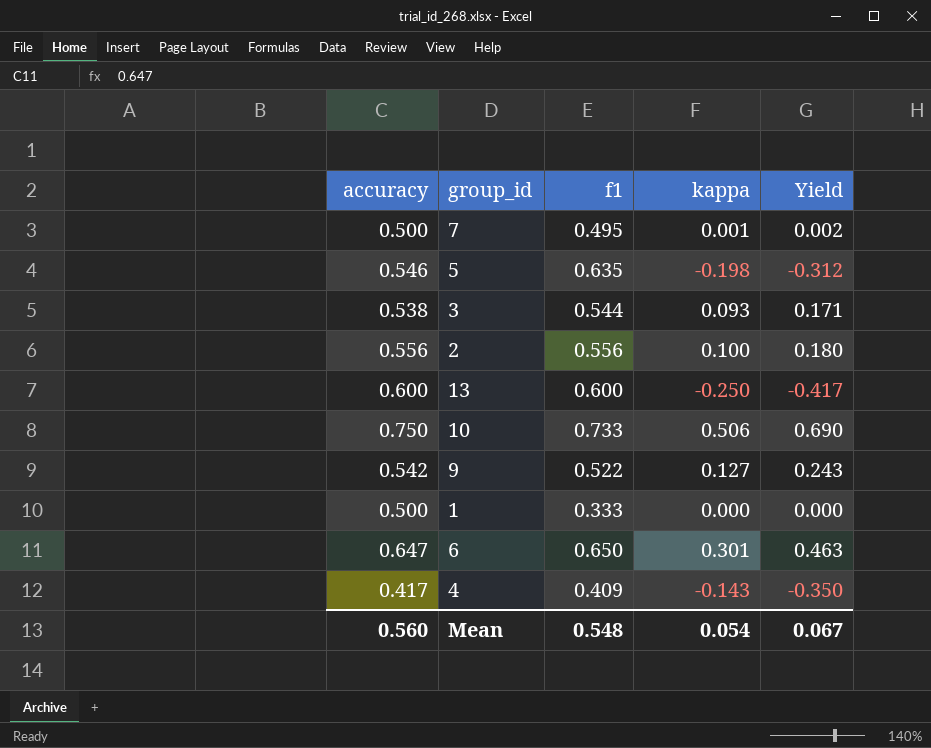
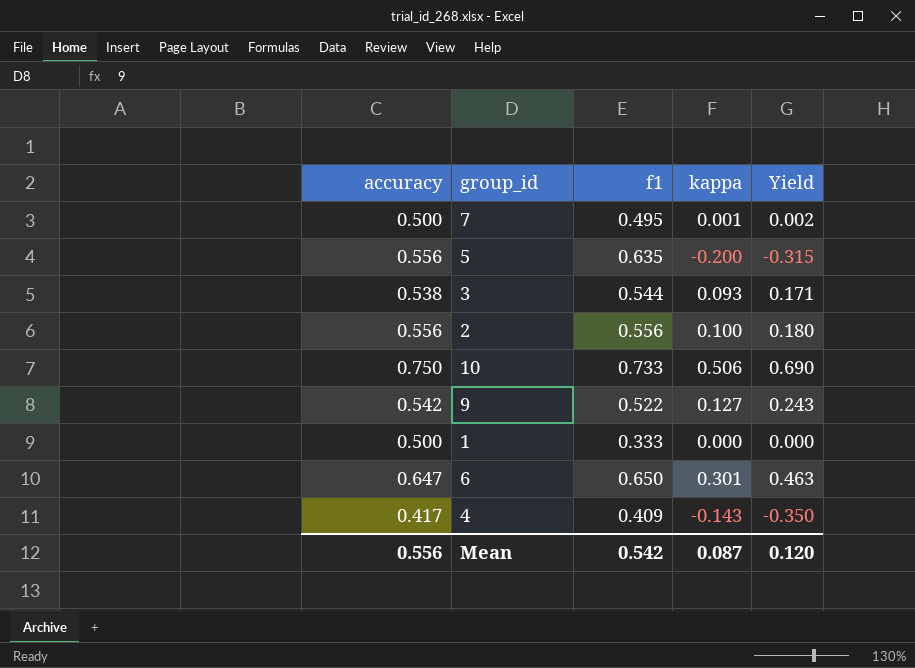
row 13: 0.600 | 0.600 | -0.250 | -0.417 -> none
5 | accuracy: 0.546 -> 0.556
5 | kappa: -0.198 -> -0.200
5 | Yield: -0.312 -> -0.315
Mean | accuracy: 0.560 -> 0.556
Mean | f1: 0.548 -> 0.542
Mean | kappa: 0.054 -> 0.087
Mean | Yield: 0.067 -> 0.120

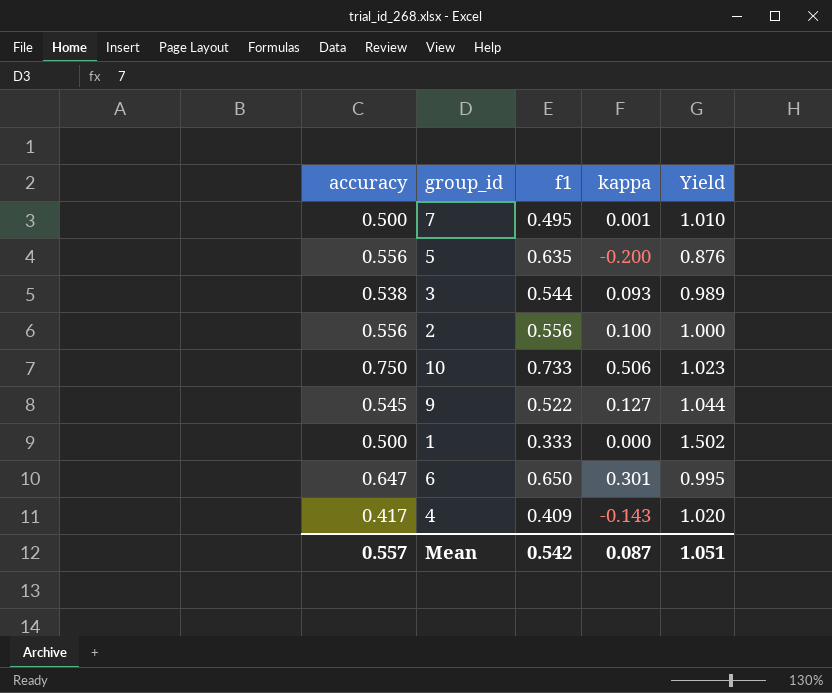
column Yield | formula: [kappa] / [f1] -> [accuracy] / [f1]
9 | accuracy: 0.542 -> 0.545
Mean | accuracy: 0.556 -> 0.557
Mean | Yield: 0.120 -> 1.051

